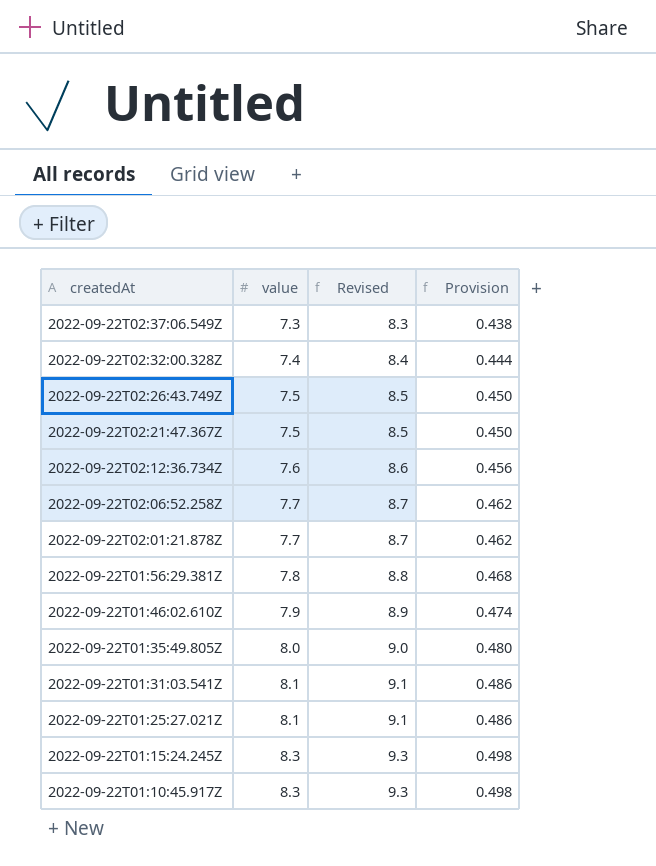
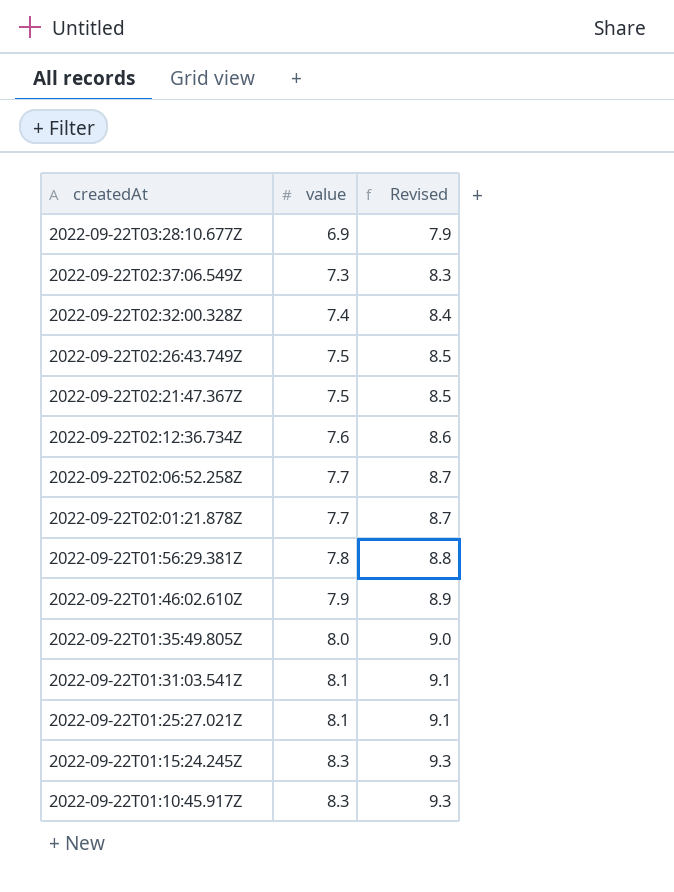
column Provision | formula: [value] * 0.06 -> none
row 2022-09-22T03:28:10.677Z: none -> 6.9 | 7.9

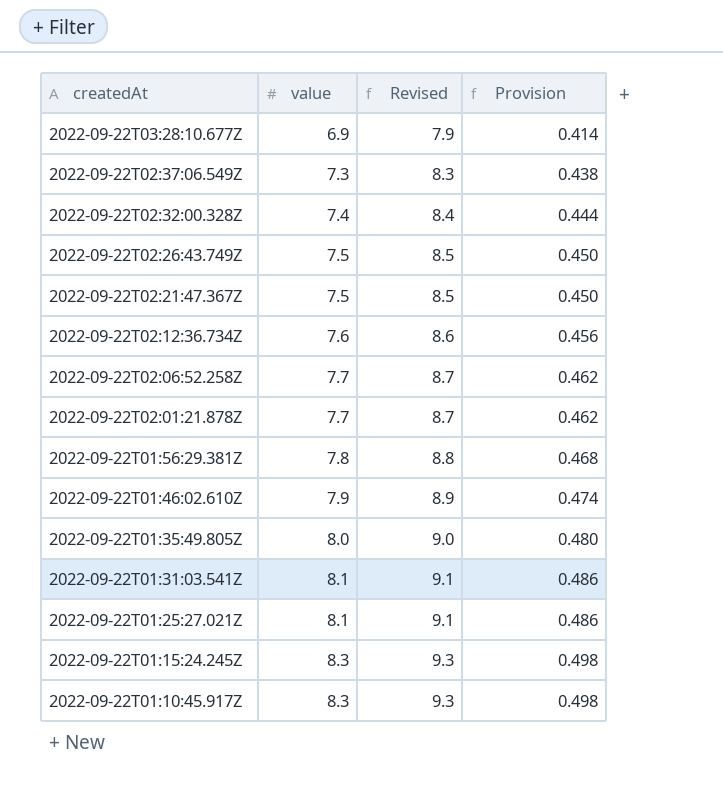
column Provision | formula: none -> [value] * 0.06

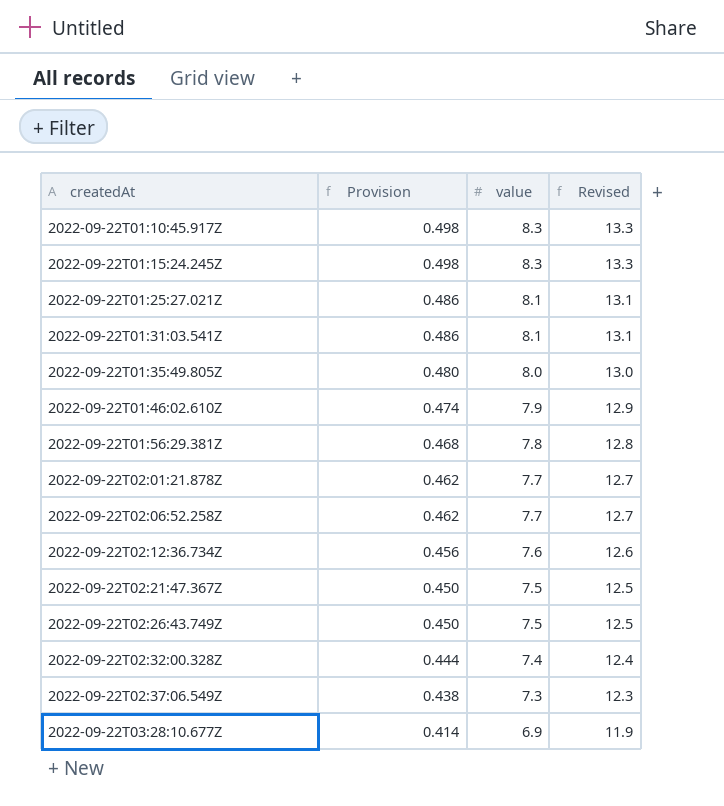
row order: createdAt descending -> createdAt ascending
column Provision | position: 4 -> 2
column Revised | formula: [value] + 1 -> [value] + 5

